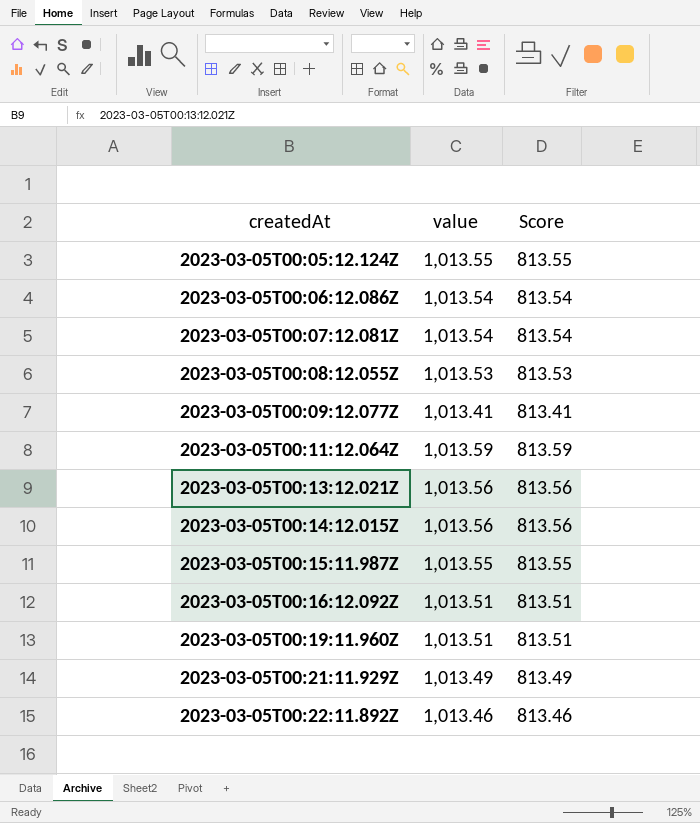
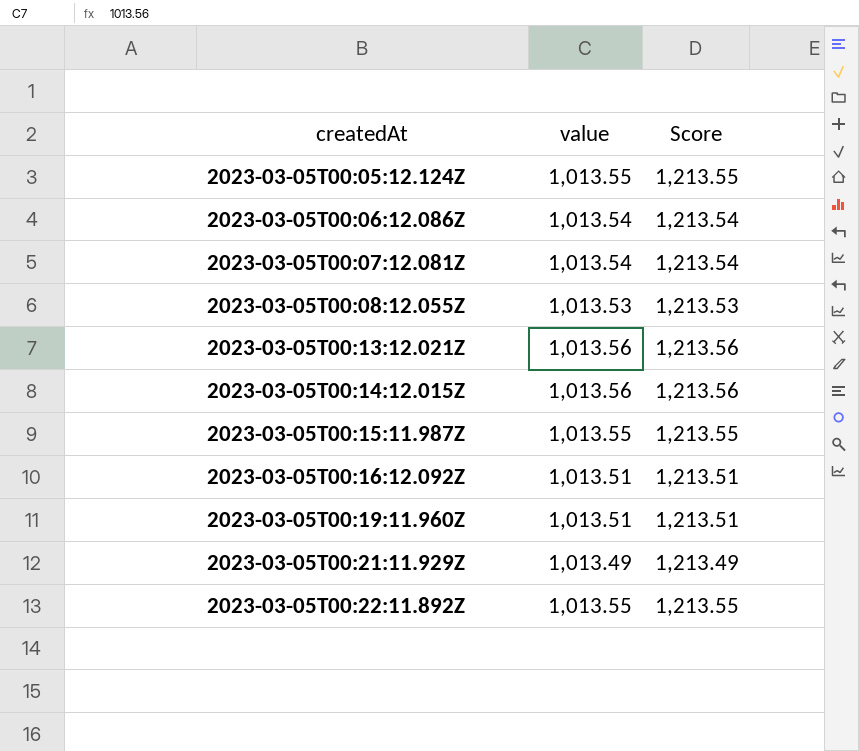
column Score | formula: [value] - 200 -> [value] + 200
row 2023-03-05T00:09:12.077Z: 1,013.41 | 813.41 -> none
row 2023-03-05T00:11:12.064Z: 1,013.59 | 813.59 -> none
2023-03-05T00:22:11.892Z | value: 1,013.46 -> 1,013.55

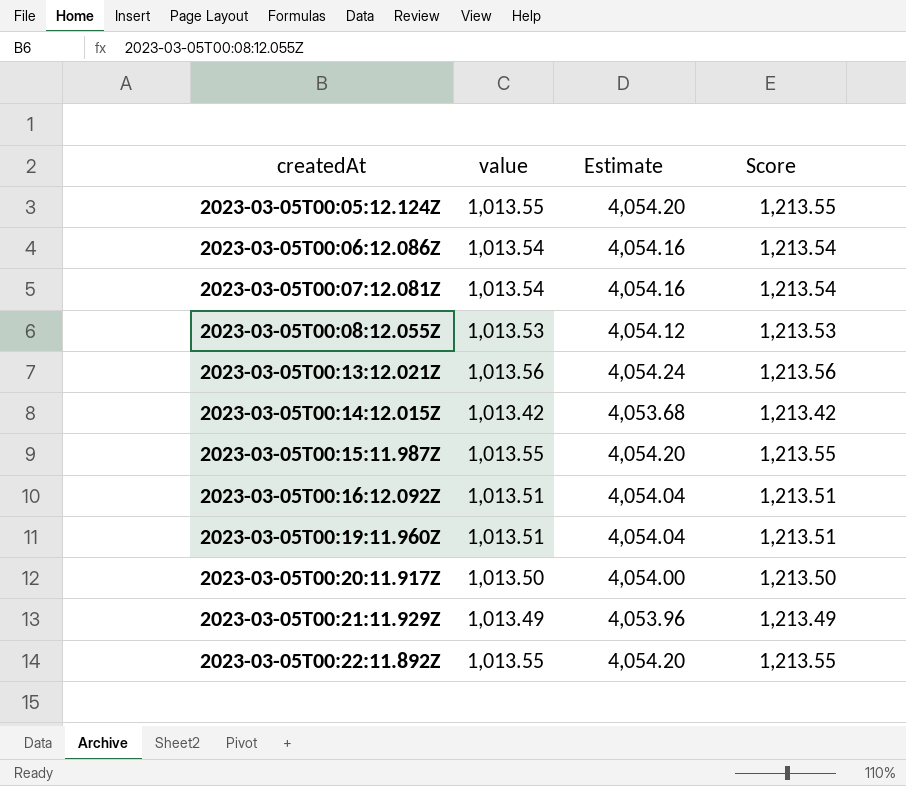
column Estimate | formula: none -> [value] * 4
2023-03-05T00:14:12.015Z | value: 1,013.56 -> 1,013.42
2023-03-05T00:14:12.015Z | Score: 1,213.56 -> 1,213.42
row 2023-03-05T00:20:11.917Z: none -> 1,013.50 | 4,054.00 | 1,213.50

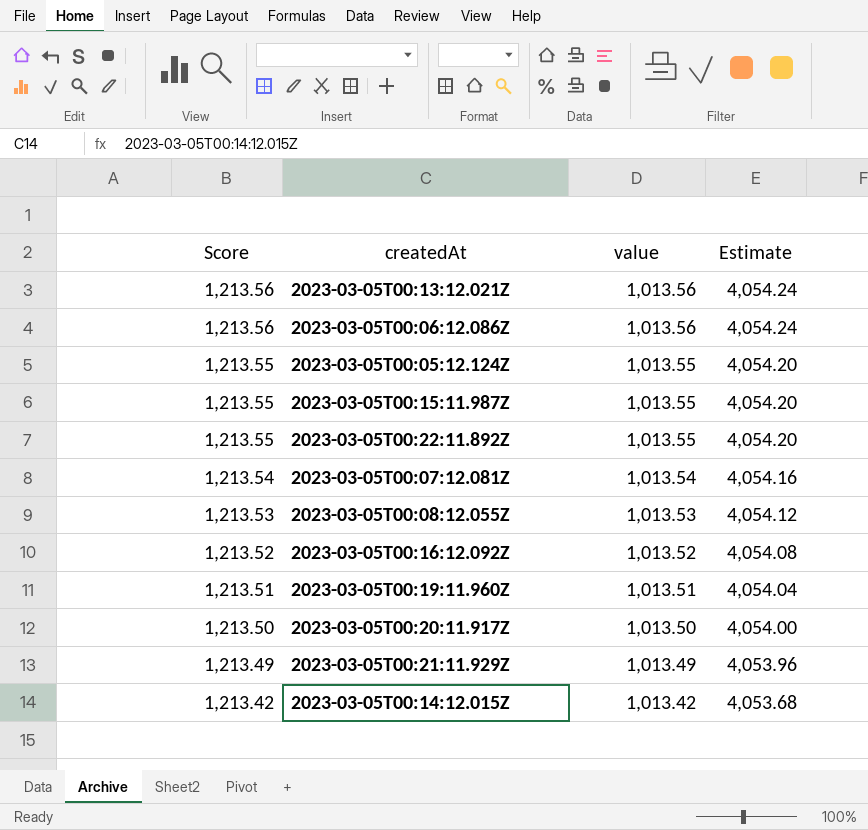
row order: createdAt ascending -> Score descending
column Score | position: 4 -> 1
2023-03-05T00:06:12.086Z | Score: 1,213.54 -> 1,213.56
2023-03-05T00:06:12.086Z | value: 1,013.54 -> 1,013.56
2023-03-05T00:06:12.086Z | Estimate: 4,054.16 -> 4,054.24
2023-03-05T00:16:12.092Z | Score: 1,213.51 -> 1,213.52
2023-03-05T00:16:12.092Z | value: 1,013.51 -> 1,013.52
2023-03-05T00:16:12.092Z | Estimate: 4,054.04 -> 4,054.08

